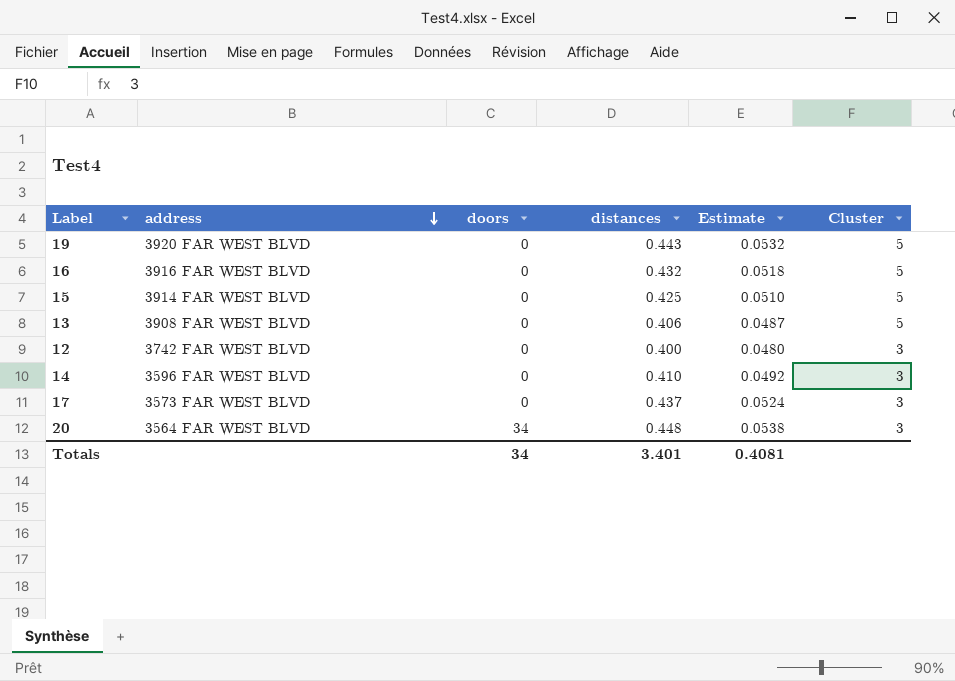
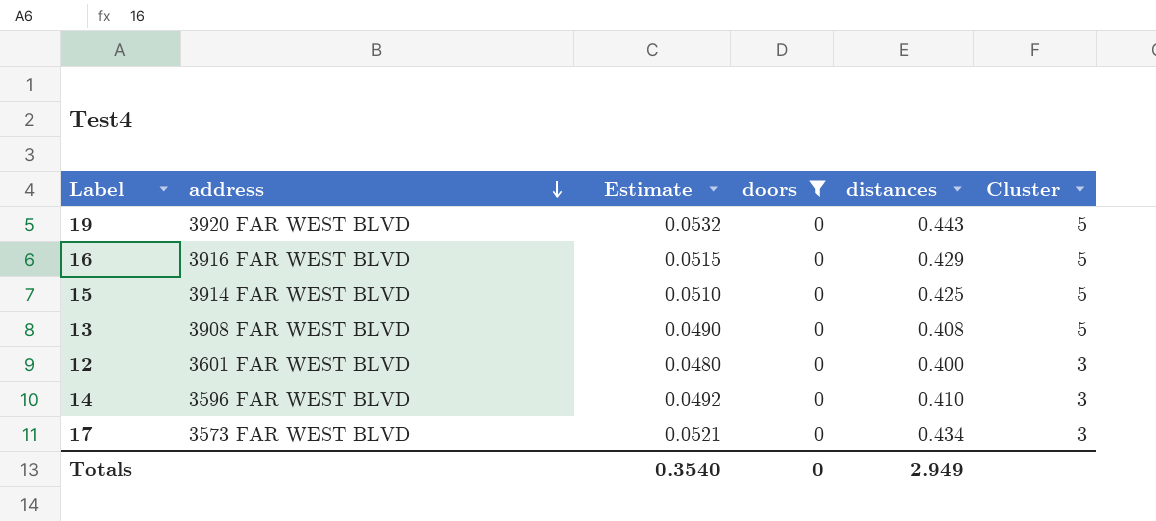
filter: none -> doors = 0
column Estimate | position: 5 -> 3
16 | Estimate: 0.0518 -> 0.0515
16 | distances: 0.432 -> 0.429
13 | Estimate: 0.0487 -> 0.0490
13 | distances: 0.406 -> 0.408
12 | address: 3742 FAR WEST BLVD -> 3601 FAR WEST BLVD
17 | Estimate: 0.0524 -> 0.0521
17 | distances: 0.437 -> 0.434
Totals | Estimate: 0.4081 -> 0.3540
Totals | doors: 34 -> 0
Totals | distances: 3.401 -> 2.949

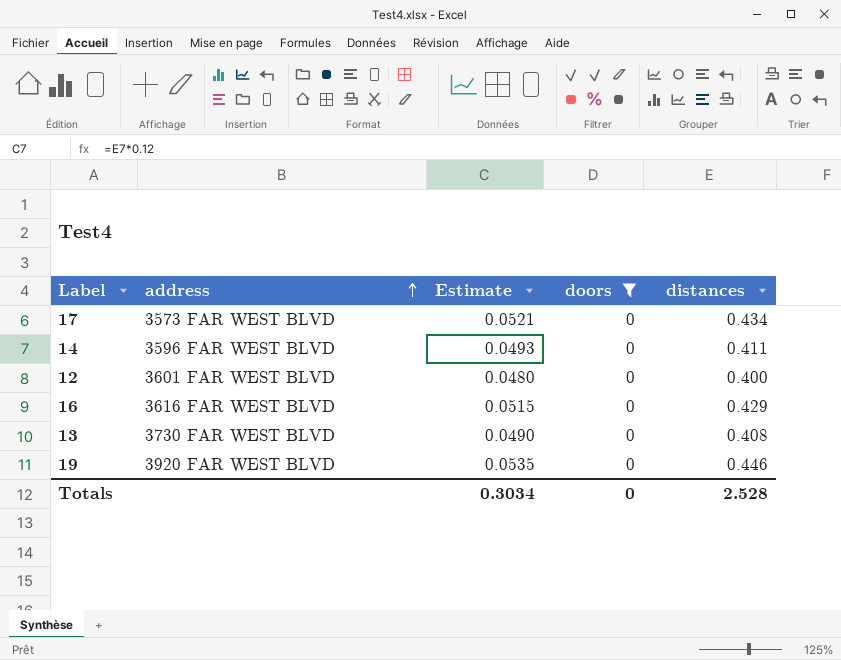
row order: address descending -> address ascending
column Cluster | position: 6 -> none
row 15: 3914 FAR WEST BLVD | 0.0510 | 0 | 0.425 | 5 -> none
14 | Estimate: 0.0492 -> 0.0493
14 | distances: 0.410 -> 0.411
16 | address: 3916 FAR WEST BLVD -> 3616 FAR WEST BLVD
13 | address: 3908 FAR WEST BLVD -> 3730 FAR WEST BLVD
19 | Estimate: 0.0532 -> 0.0535
19 | distances: 0.443 -> 0.446
Totals | Estimate: 0.3540 -> 0.3034
Totals | distances: 2.949 -> 2.528

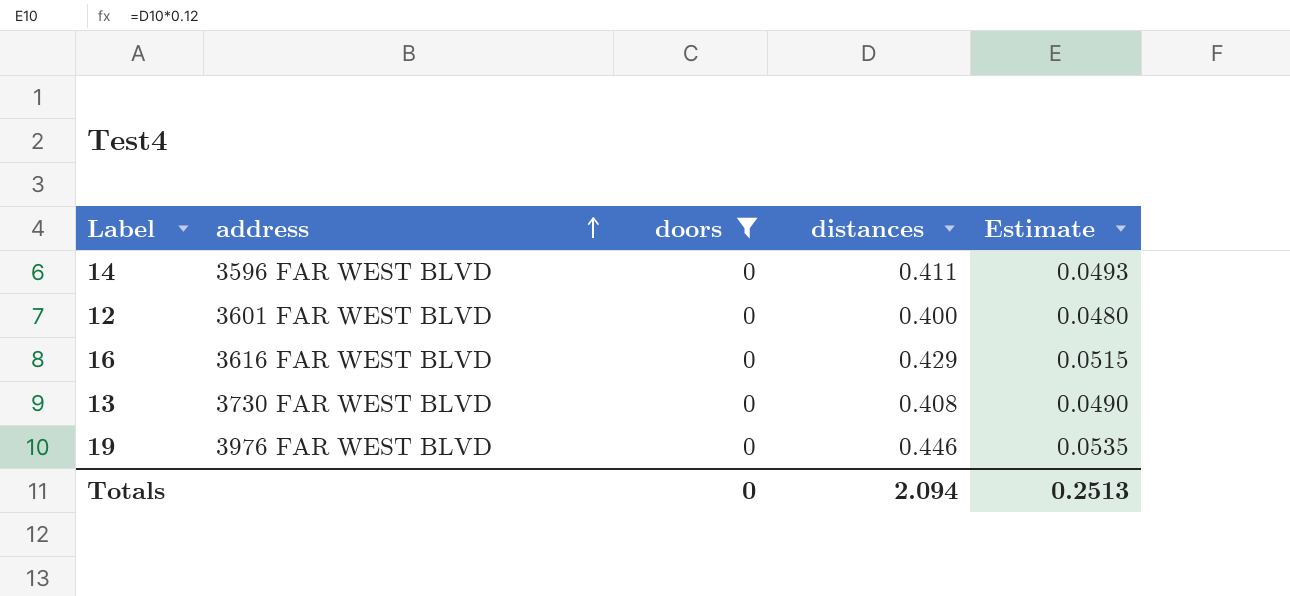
column Estimate | position: 3 -> 5
row 17: 3573 FAR WEST BLVD | 0.0521 | 0 | 0.434 -> none
19 | address: 3920 FAR WEST BLVD -> 3976 FAR WEST BLVD
Totals | distances: 2.528 -> 2.094
Totals | Estimate: 0.3034 -> 0.2513

